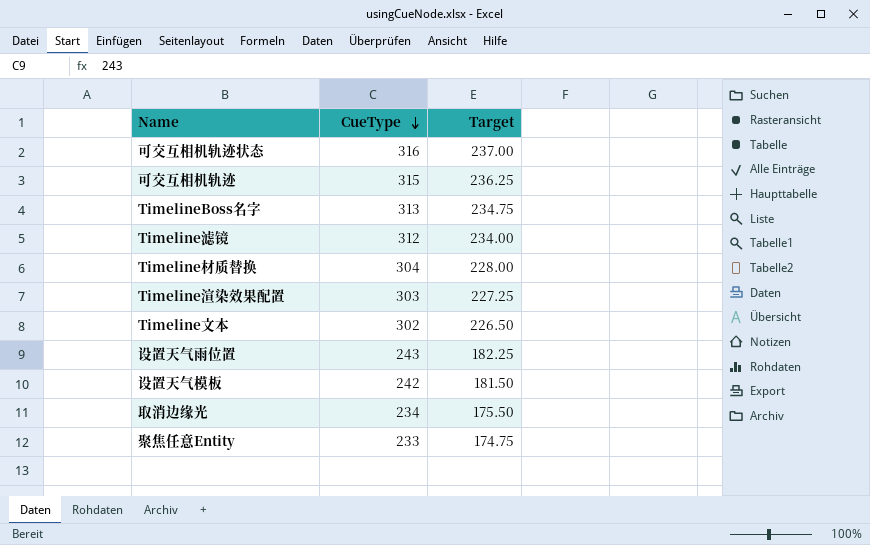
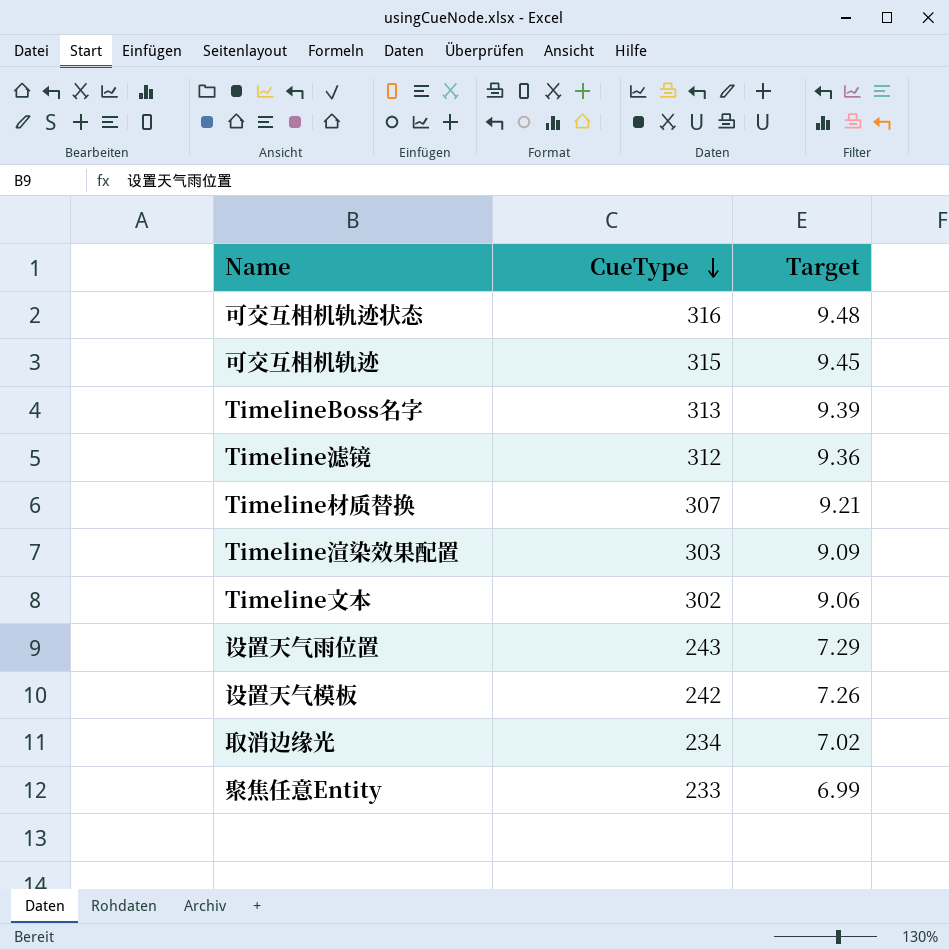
column Target | formula: [CueType] * 0.75 -> [CueType] * 0.03
Timeline材质替换 | CueType: 304 -> 307

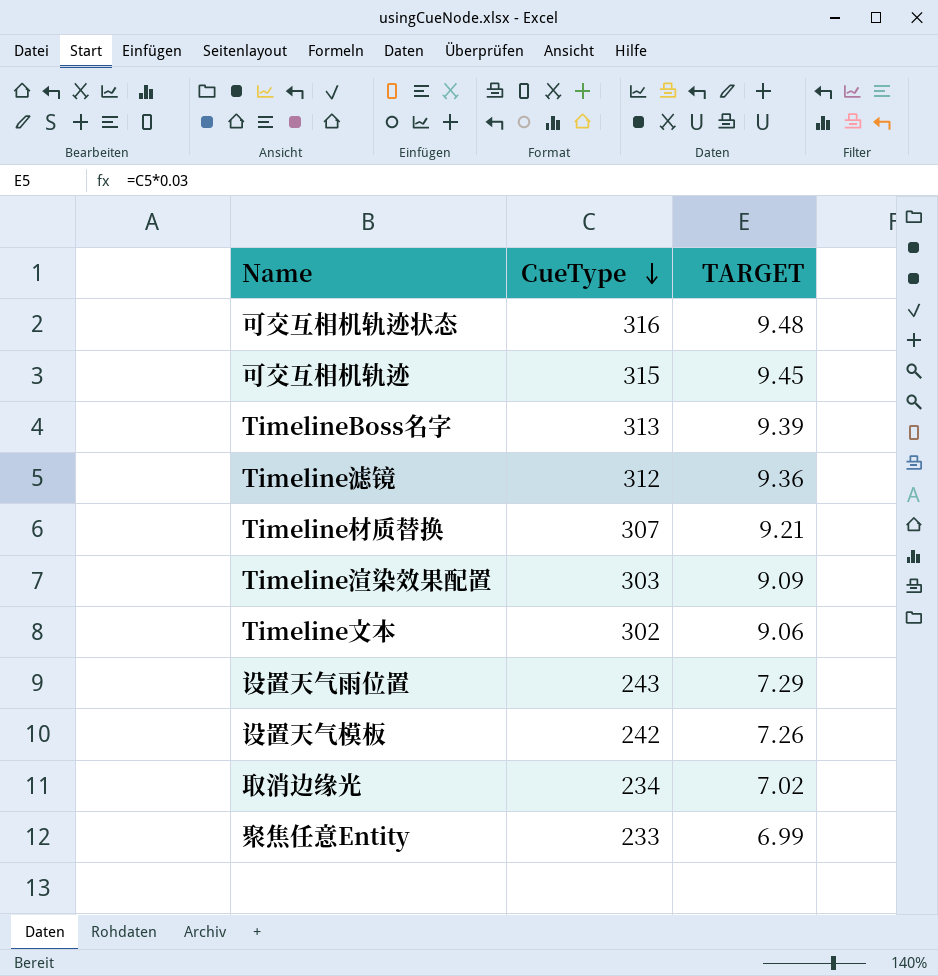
column name: Target -> TARGET

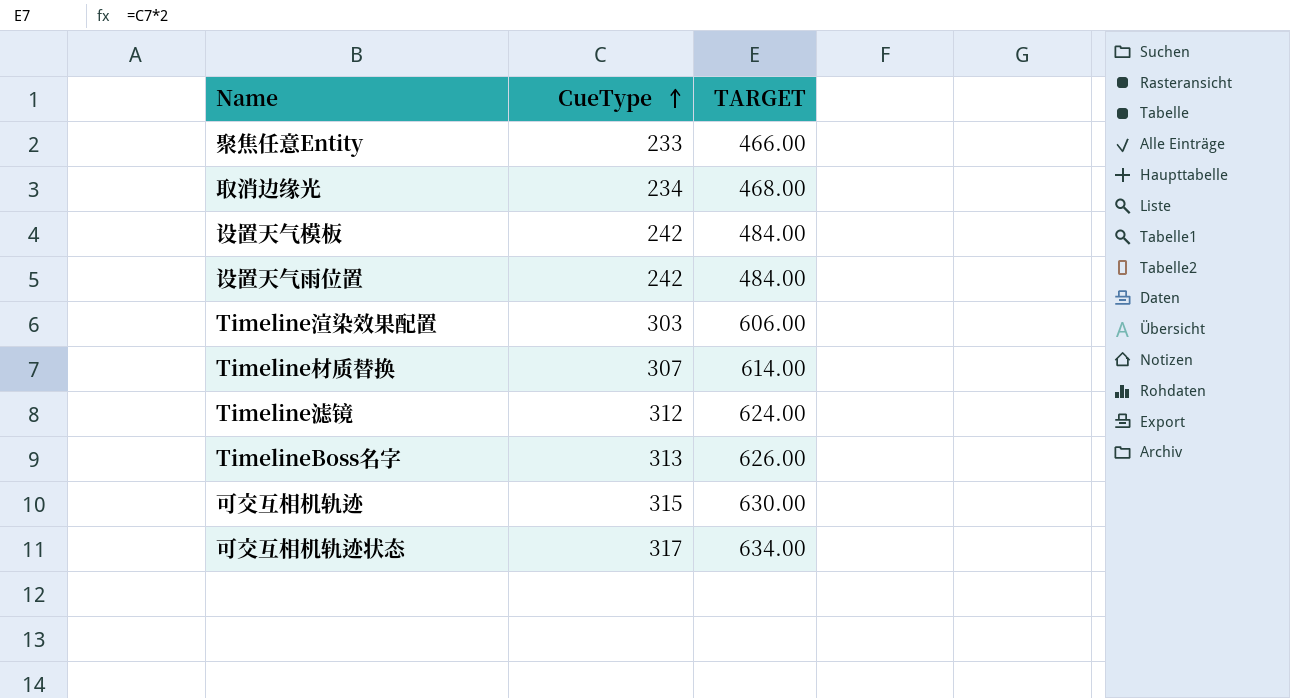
row order: CueType descending -> CueType ascending
column TARGET | formula: [CueType] * 0.03 -> [CueType] * 2
row Timeline文本: 302 | 9.06 -> none
设置天气雨位置 | CueType: 243 -> 242
可交互相机轨迹状态 | CueType: 316 -> 317

